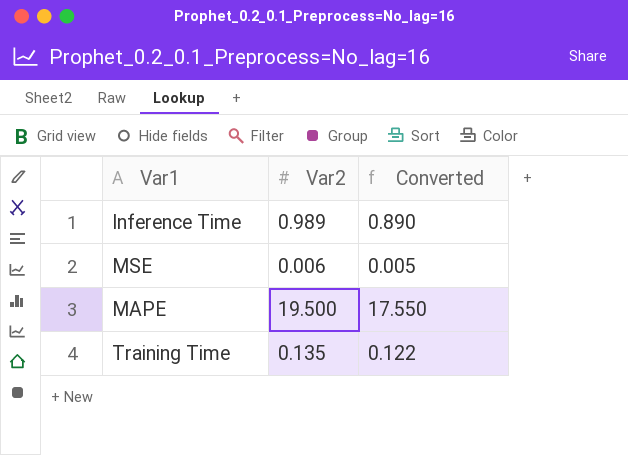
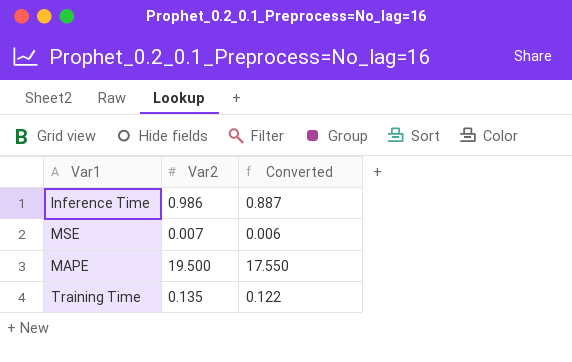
Inference Time | Var2: 0.989 -> 0.986
Inference Time | Converted: 0.890 -> 0.887
MSE | Var2: 0.006 -> 0.007
MSE | Converted: 0.005 -> 0.006

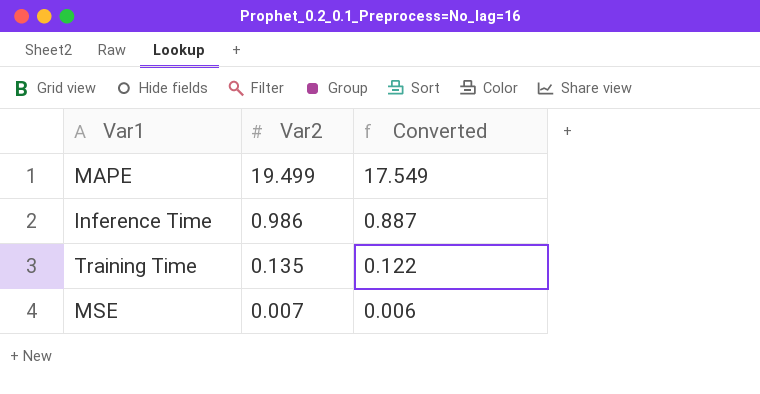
row order: none -> Var2 descending
MAPE | Var2: 19.500 -> 19.499
MAPE | Converted: 17.550 -> 17.549

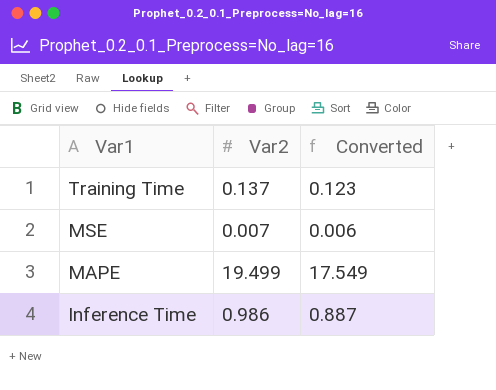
row order: Var2 descending -> Var1 descending
Training Time | Var2: 0.135 -> 0.137
Training Time | Converted: 0.122 -> 0.123

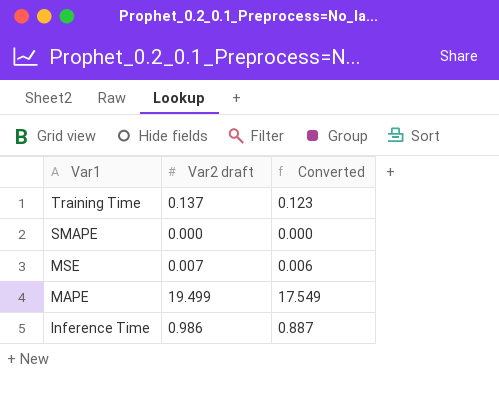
column name: Var2 -> Var2 draft
row SMAPE: none -> 0.000 | 0.000

